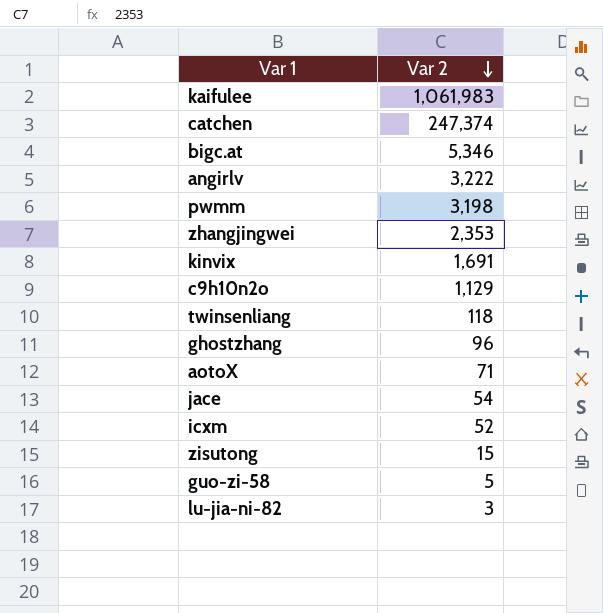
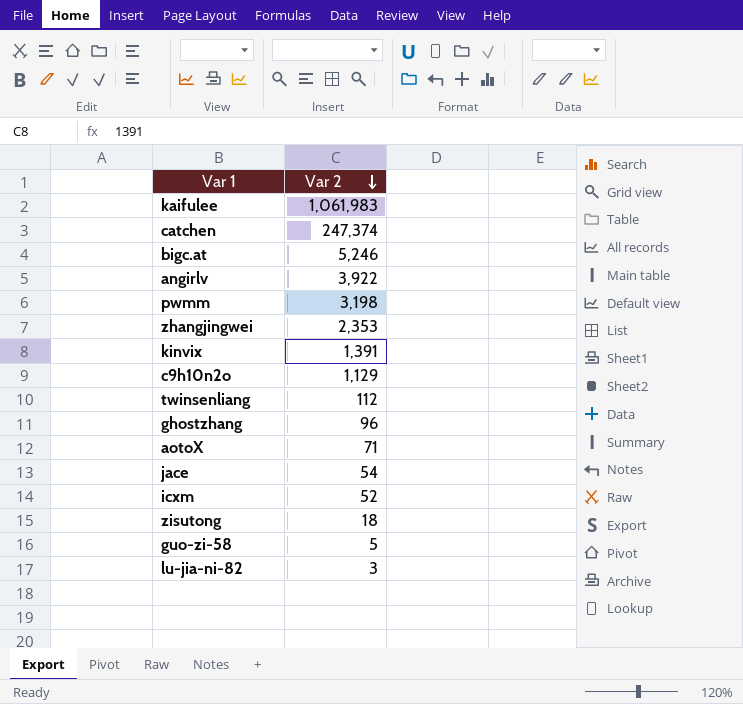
bigc.at | Var 2: 5,346 -> 5,246
angirlv | Var 2: 3,222 -> 3,922
kinvix | Var 2: 1,691 -> 1,391
twinsenliang | Var 2: 118 -> 112
zisutong | Var 2: 15 -> 18

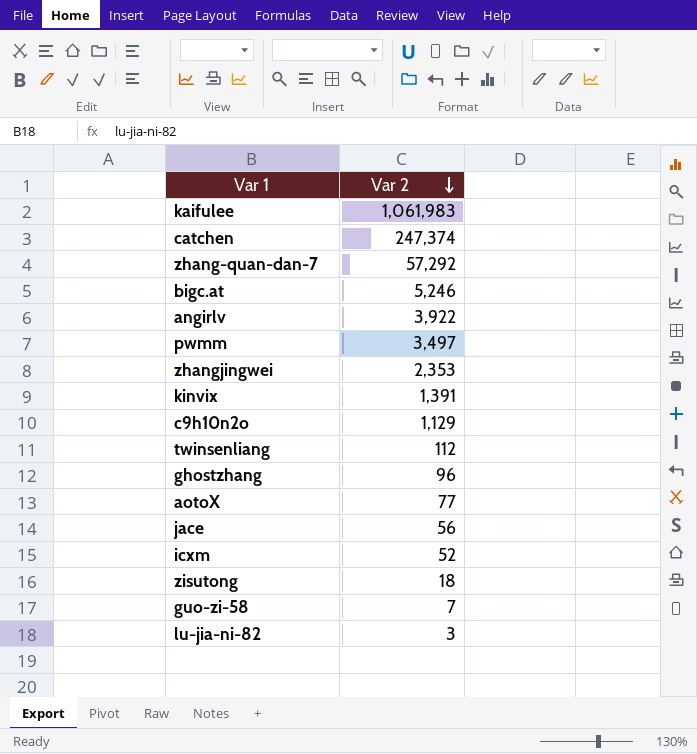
row zhang-quan-dan-7: none -> 57,292
pwmm | Var 2: 3,198 -> 3,497
aotoX | Var 2: 71 -> 77
jace | Var 2: 54 -> 56
guo-zi-58 | Var 2: 5 -> 7

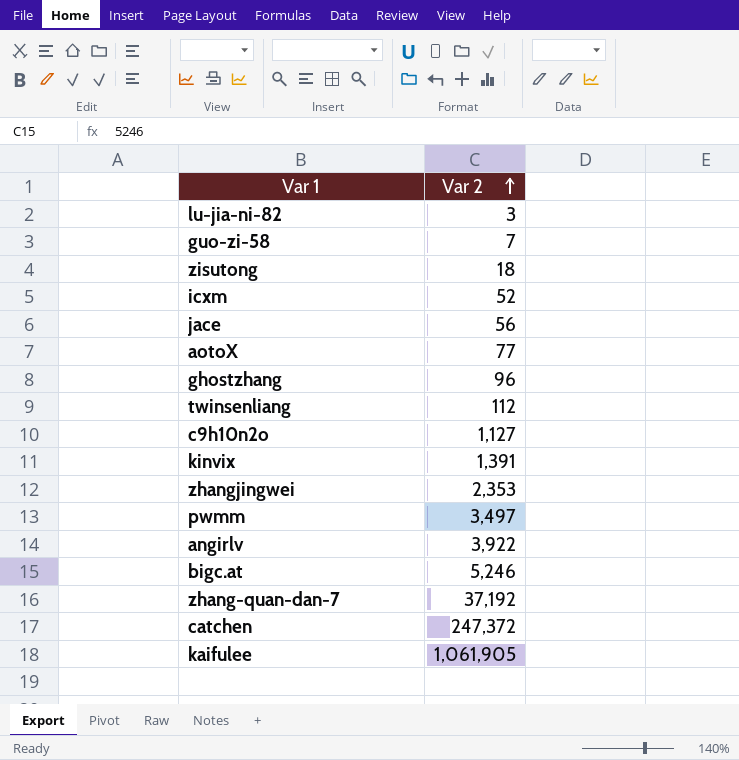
row order: Var 2 descending -> Var 2 ascending
c9h10n2o | Var 2: 1,129 -> 1,127
zhang-quan-dan-7 | Var 2: 57,292 -> 37,192
catchen | Var 2: 247,374 -> 247,372
kaifulee | Var 2: 1,061,983 -> 1,061,905

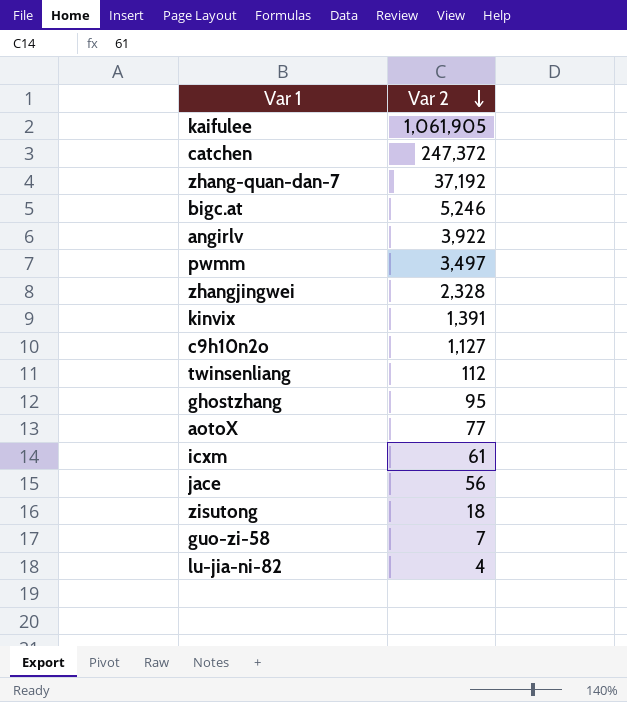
row order: Var 2 ascending -> Var 2 descending
zhangjingwei | Var 2: 2,353 -> 2,328
ghostzhang | Var 2: 96 -> 95
icxm | Var 2: 52 -> 61
lu-jia-ni-82 | Var 2: 3 -> 4

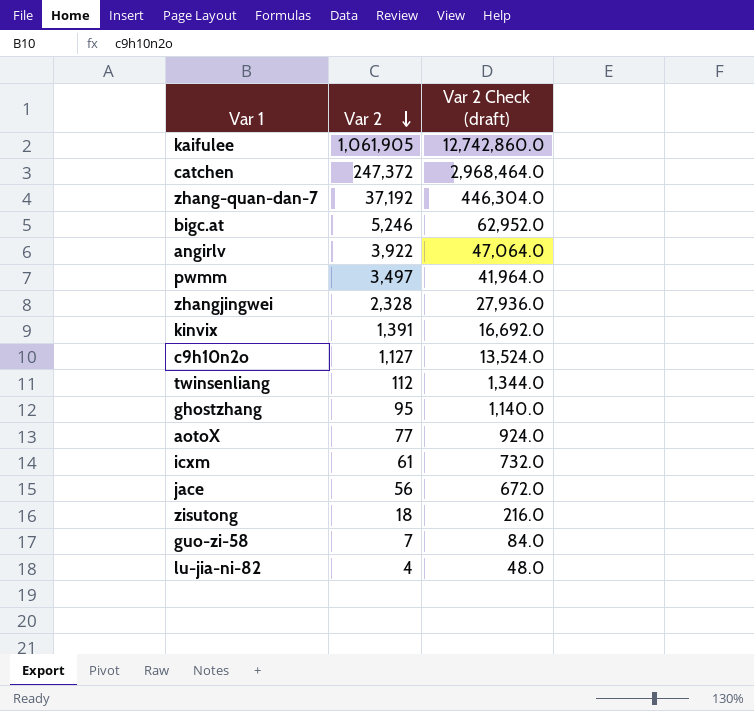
column Var 2 Check (draft) | formula: none -> [Var 2] * 12

